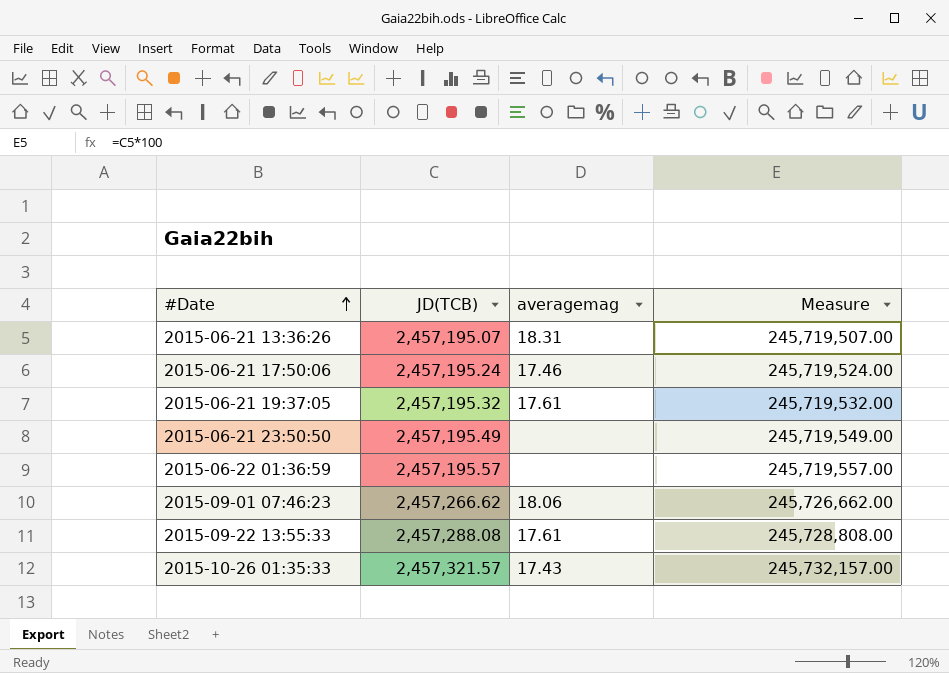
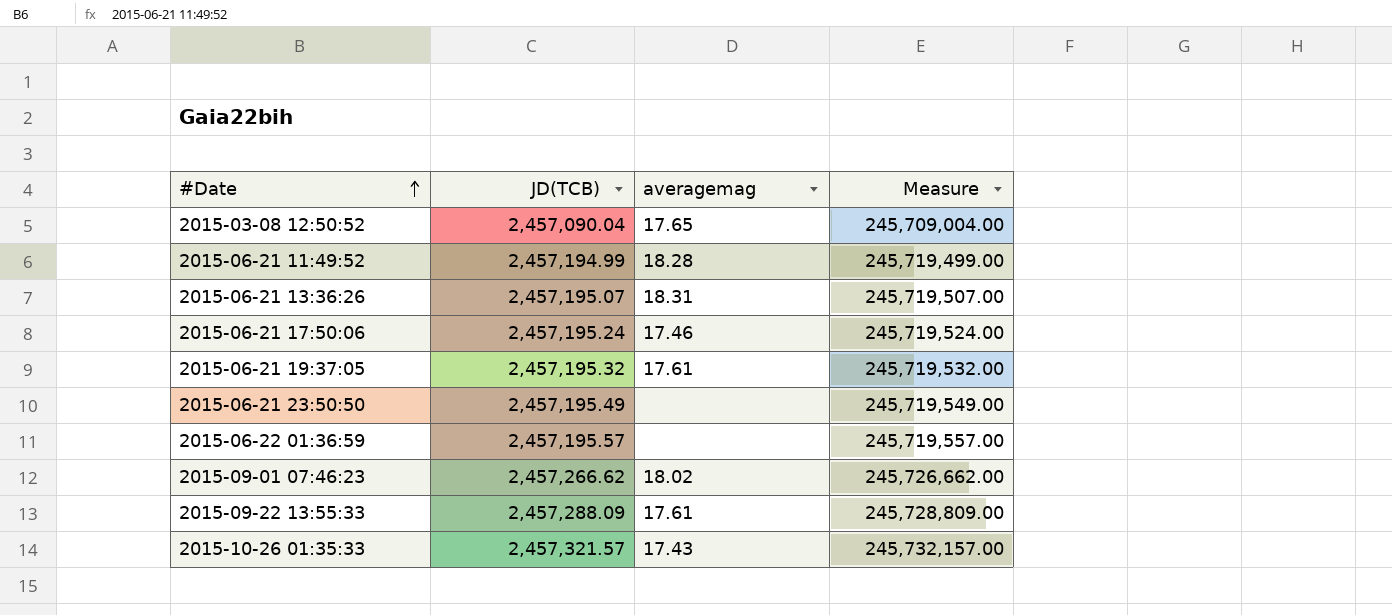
row 2015-03-08 12:50:52: none -> 2,457,090.04 | 17.65 | 245,709,004.00
row 2015-06-21 11:49:52: none -> 2,457,194.99 | 18.28 | 245,719,499.00
2015-09-01 07:46:23 | averagemag: 18.06 -> 18.02
2015-09-22 13:55:33 | JD(TCB): 2,457,288.08 -> 2,457,288.09
2015-09-22 13:55:33 | Measure: 245,728,808.00 -> 245,728,809.00

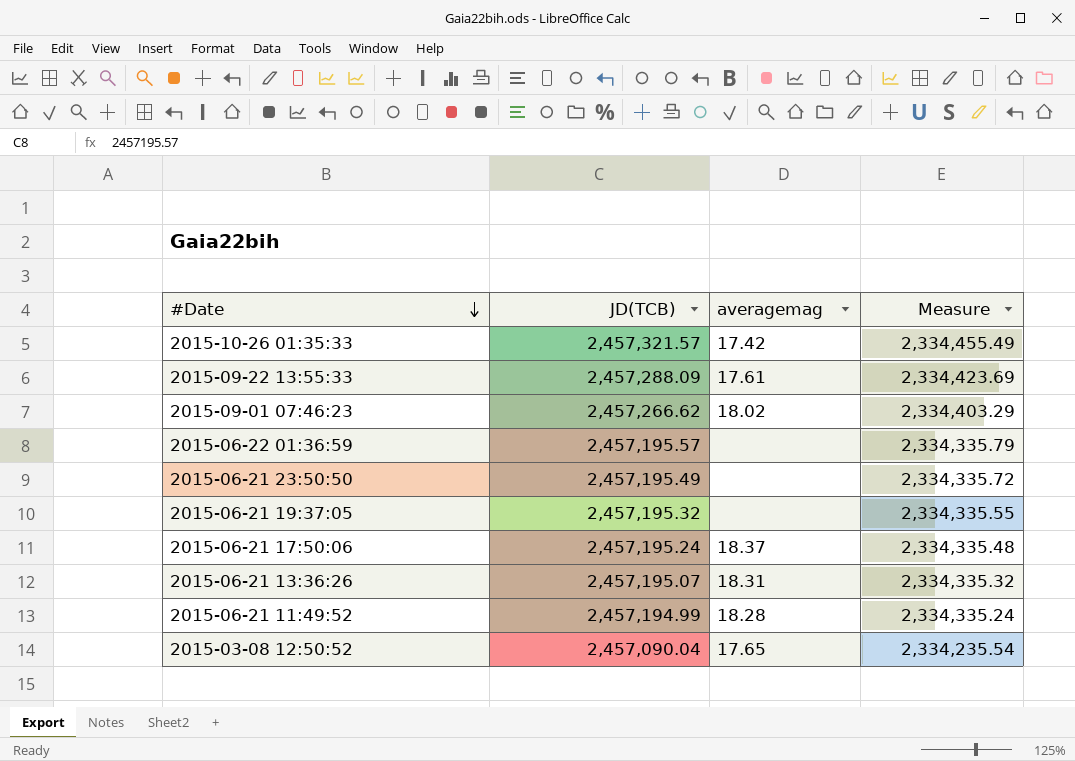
row order: #Date ascending -> #Date descending
column Measure | formula: [JD(TCB)] * 100 -> [JD(TCB)] * 0.95
2015-10-26 01:35:33 | averagemag: 17.43 -> 17.42
2015-06-21 19:37:05 | averagemag: 17.61 -> none
2015-06-21 17:50:06 | averagemag: 17.46 -> 18.37

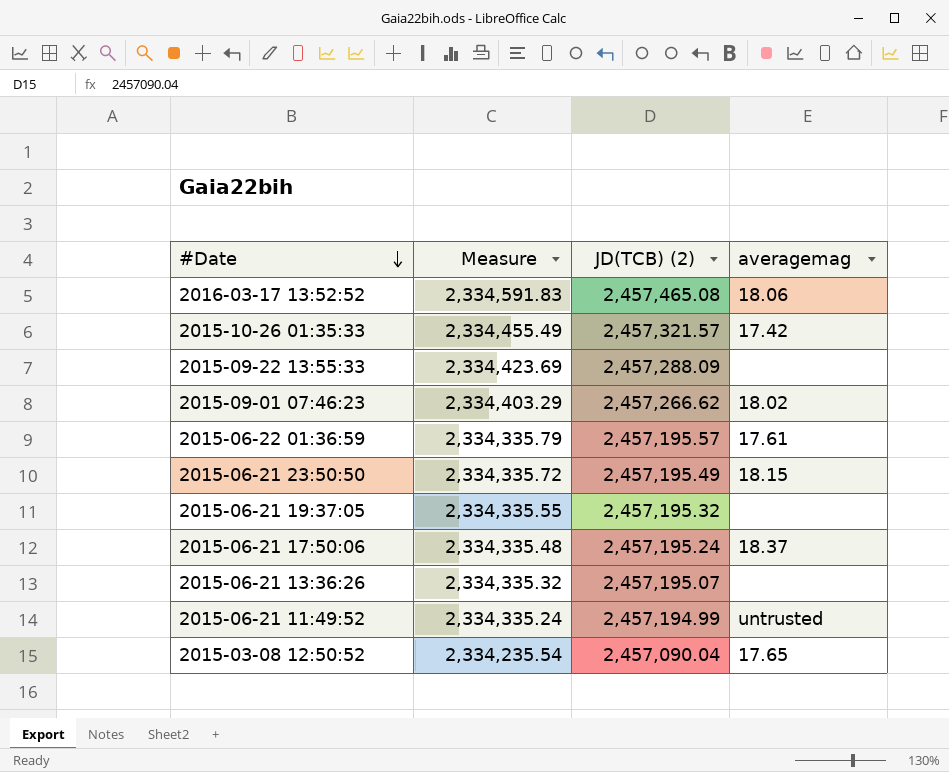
column Measure | position: 4 -> 2
column name: JD(TCB) -> JD(TCB) (2)
row 2016-03-17 13:52:52: none -> 2,334,591.83 | 2,457,465.08 | 18.06
2015-09-22 13:55:33 | averagemag: 17.61 -> none
2015-06-22 01:36:59 | averagemag: none -> 17.61
2015-06-21 23:50:50 | averagemag: none -> 18.15
2015-06-21 13:36:26 | averagemag: 18.31 -> none
2015-06-21 11:49:52 | averagemag: 18.28 -> untrusted

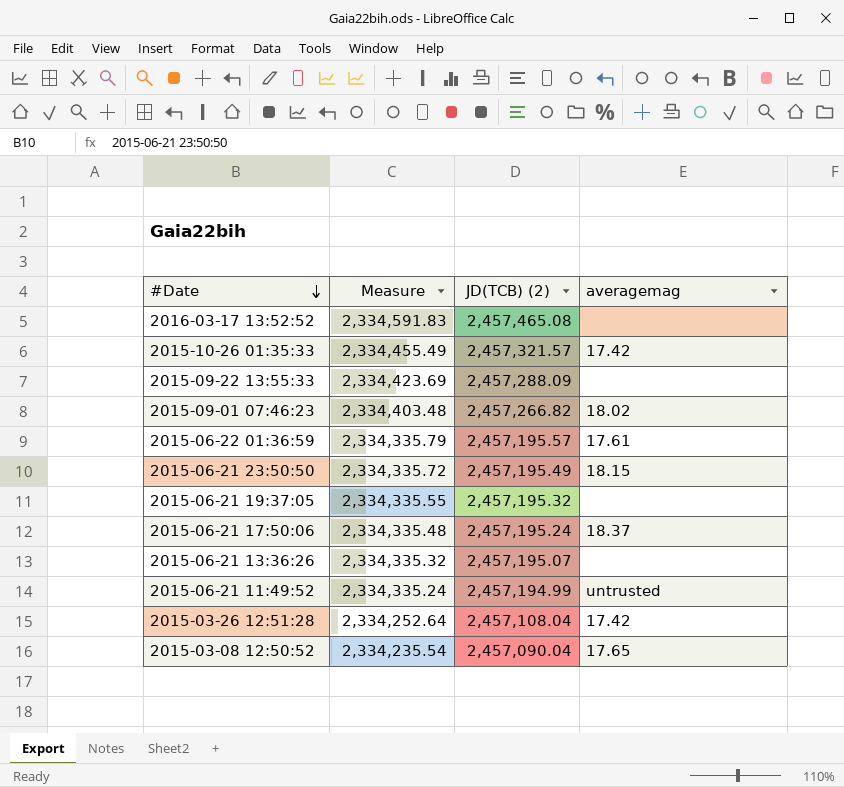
2016-03-17 13:52:52 | averagemag: 18.06 -> none
2015-09-01 07:46:23 | Measure: 2,334,403.29 -> 2,334,403.48
2015-09-01 07:46:23 | JD(TCB) (2): 2,457,266.62 -> 2,457,266.82
row 2015-03-26 12:51:28: none -> 2,334,252.64 | 2,457,108.04 | 17.42

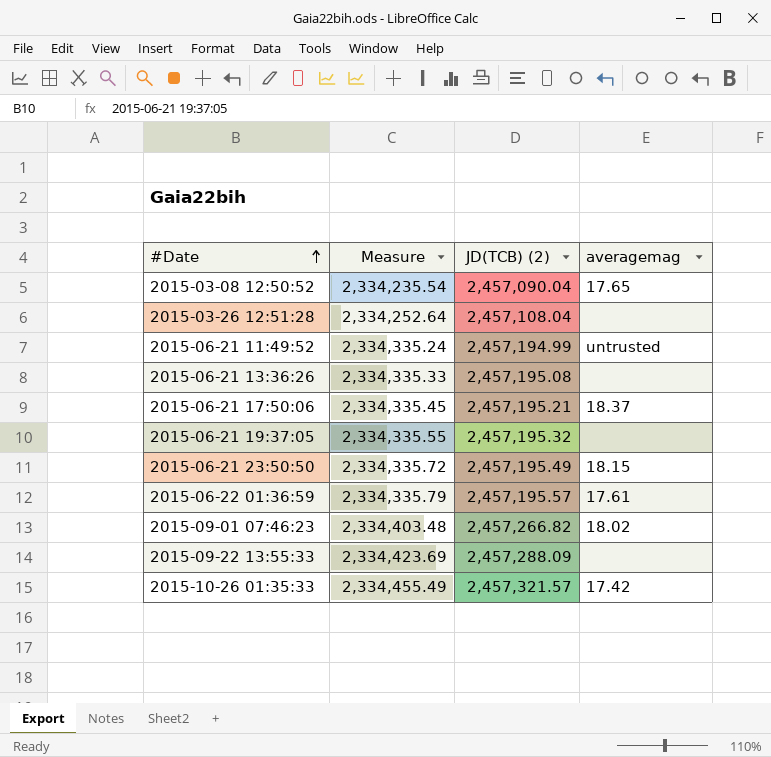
row order: #Date descending -> #Date ascending
row 2016-03-17 13:52:52: 2,334,591.83 | 2,457,465.08 | none -> none
2015-03-26 12:51:28 | averagemag: 17.42 -> none
2015-06-21 13:36:26 | Measure: 2,334,335.32 -> 2,334,335.33
2015-06-21 13:36:26 | JD(TCB) (2): 2,457,195.07 -> 2,457,195.08
2015-06-21 17:50:06 | Measure: 2,334,335.48 -> 2,334,335.45
2015-06-21 17:50:06 | JD(TCB) (2): 2,457,195.24 -> 2,457,195.21

